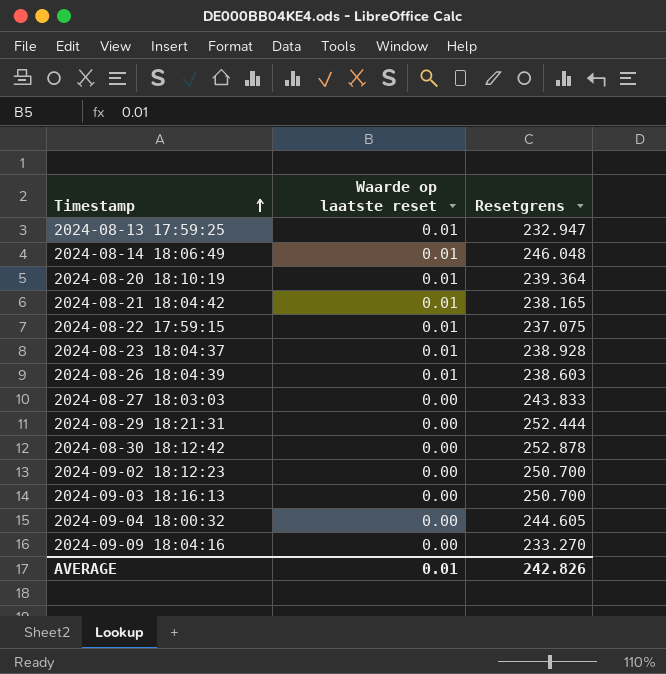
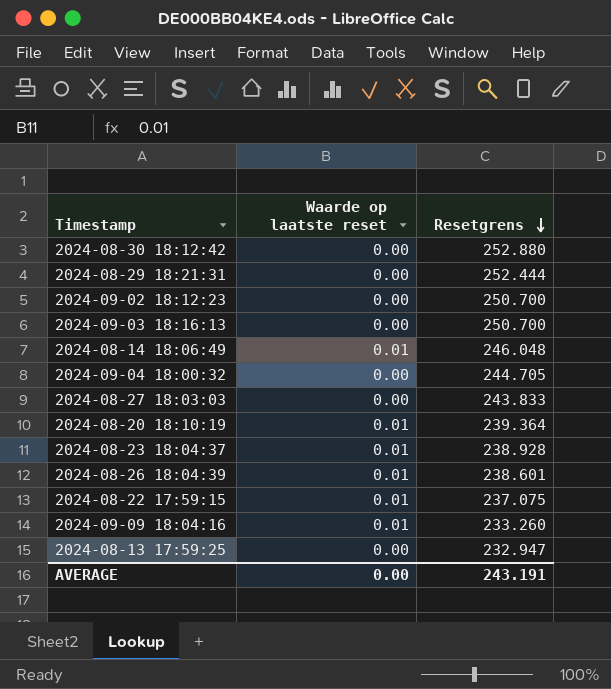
row order: Timestamp ascending -> Resetgrens descending
row 2024-08-21 18:04:42: 0.01 | 238.165 -> none
2024-08-30 18:12:42 | Resetgrens: 252.878 -> 252.880
2024-09-04 18:00:32 | Resetgrens: 244.605 -> 244.705
2024-08-26 18:04:39 | Resetgrens: 238.603 -> 238.601
2024-09-09 18:04:16 | Waarde op laatste reset: 0.00 -> 0.01
2024-09-09 18:04:16 | Resetgrens: 233.270 -> 233.260
2024-08-13 17:59:25 | Waarde op laatste reset: 0.01 -> 0.00
AVERAGE | Waarde op laatste reset: 0.01 -> 0.00
AVERAGE | Resetgrens: 242.826 -> 243.191

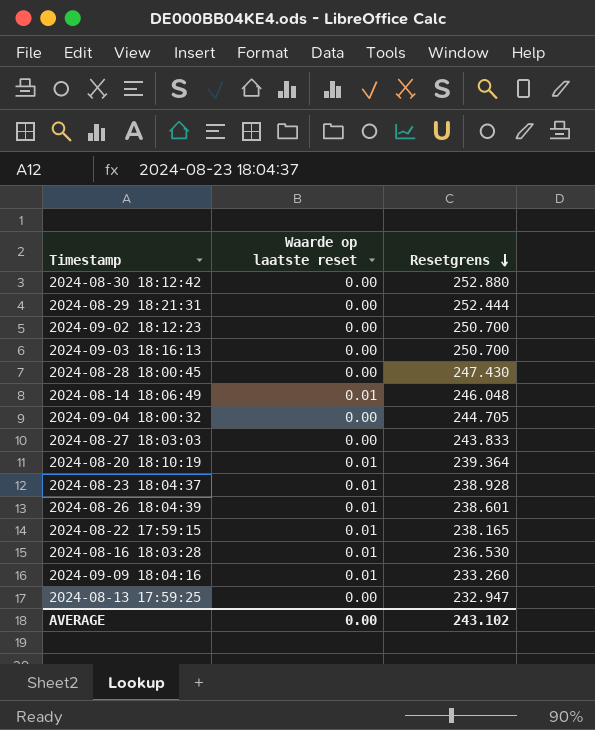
row 2024-08-28 18:00:45: none -> 0.00 | 247.430
2024-08-22 17:59:15 | Resetgrens: 237.075 -> 238.165
row 2024-08-16 18:03:28: none -> 0.01 | 236.530
AVERAGE | Resetgrens: 243.191 -> 243.102

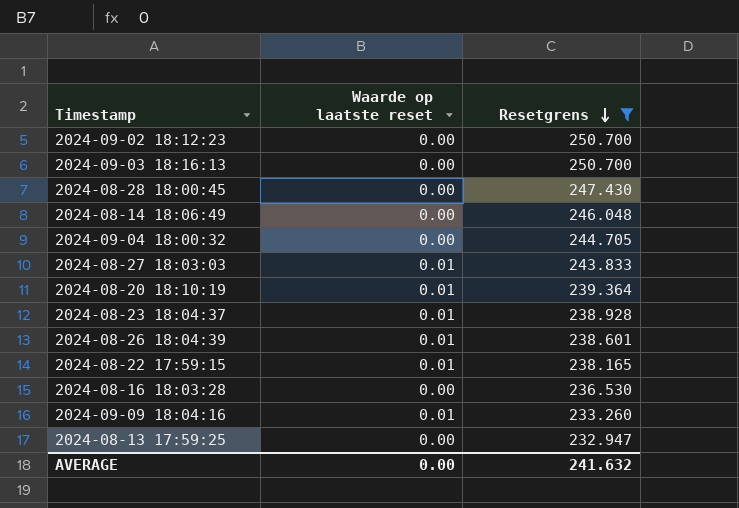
filter: none -> Resetgrens <= 250.700
2024-08-14 18:06:49 | Waarde op laatste reset: 0.01 -> 0.00
2024-08-27 18:03:03 | Waarde op laatste reset: 0.00 -> 0.01
2024-08-16 18:03:28 | Waarde op laatste reset: 0.01 -> 0.00
AVERAGE | Resetgrens: 243.102 -> 241.632

